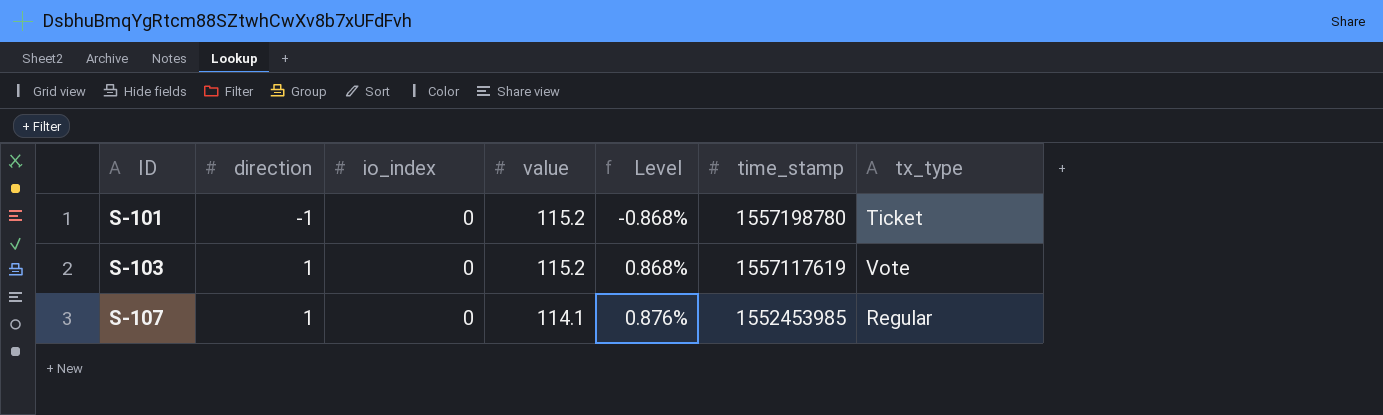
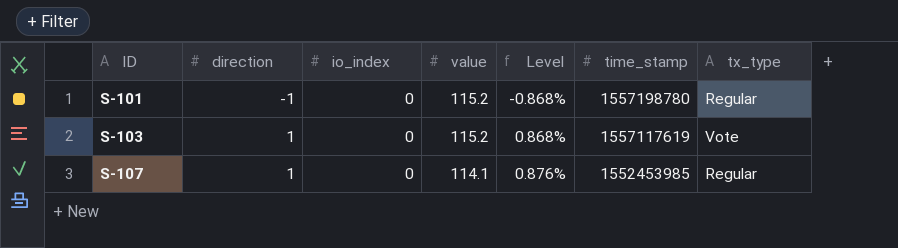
S-101 | tx_type: Ticket -> Regular

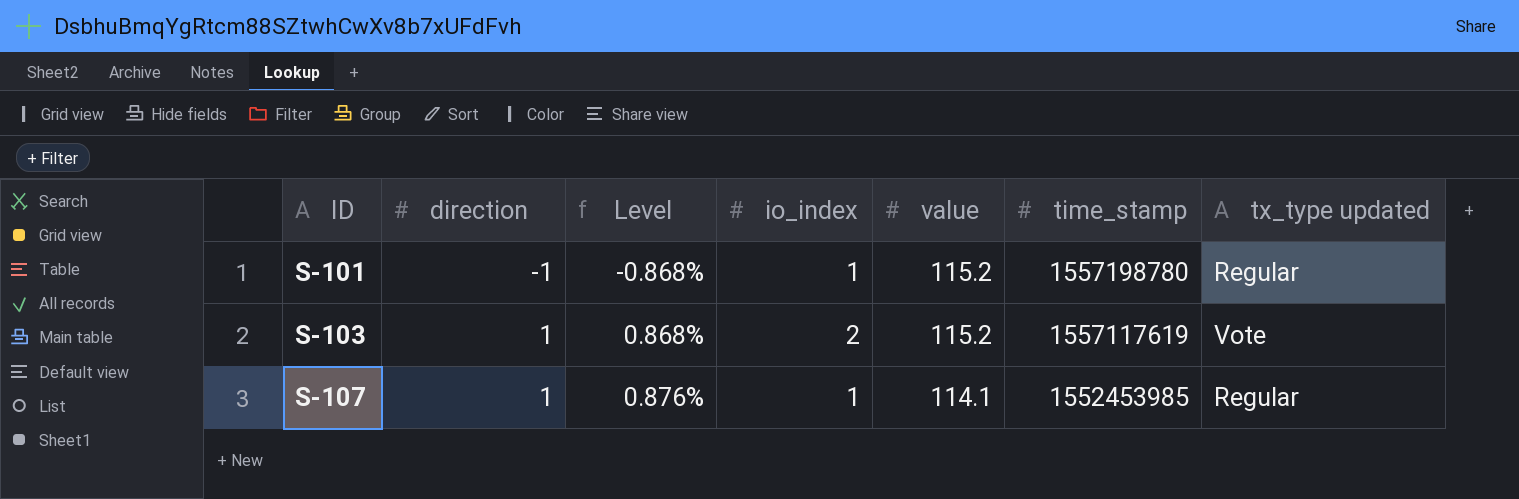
column Level | position: 5 -> 3
column name: tx_type -> tx_type updated
S-101 | io_index: 0 -> 1
S-103 | io_index: 0 -> 2
S-107 | io_index: 0 -> 1

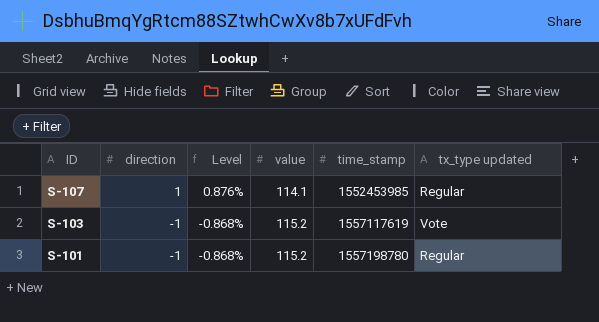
row order: ID ascending -> ID descending
column io_index | position: 4 -> none
S-103 | direction: 1 -> -1
S-103 | Level: 0.868% -> -0.868%

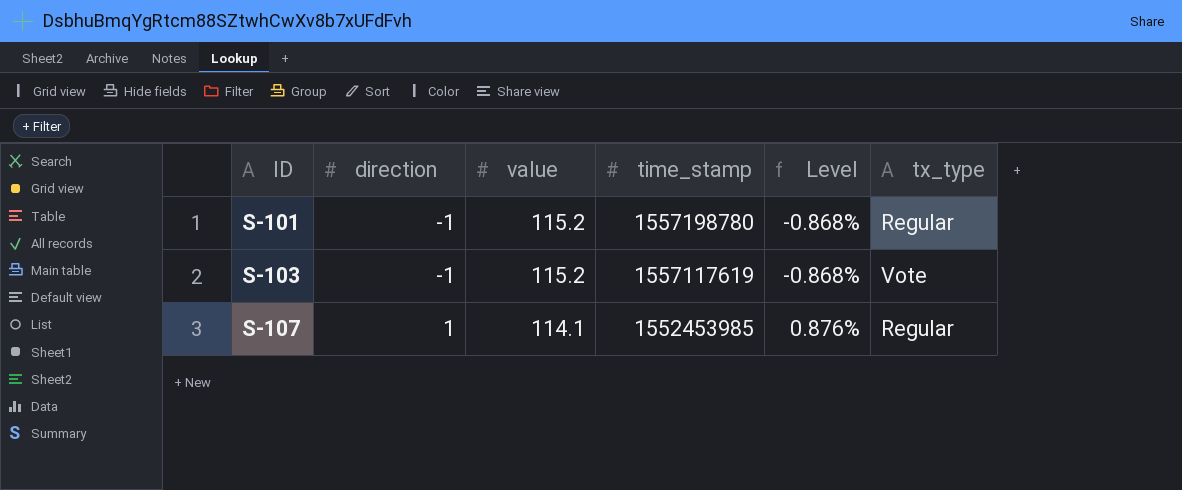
row order: ID descending -> ID ascending
column Level | position: 3 -> 5
column name: tx_type updated -> tx_type

